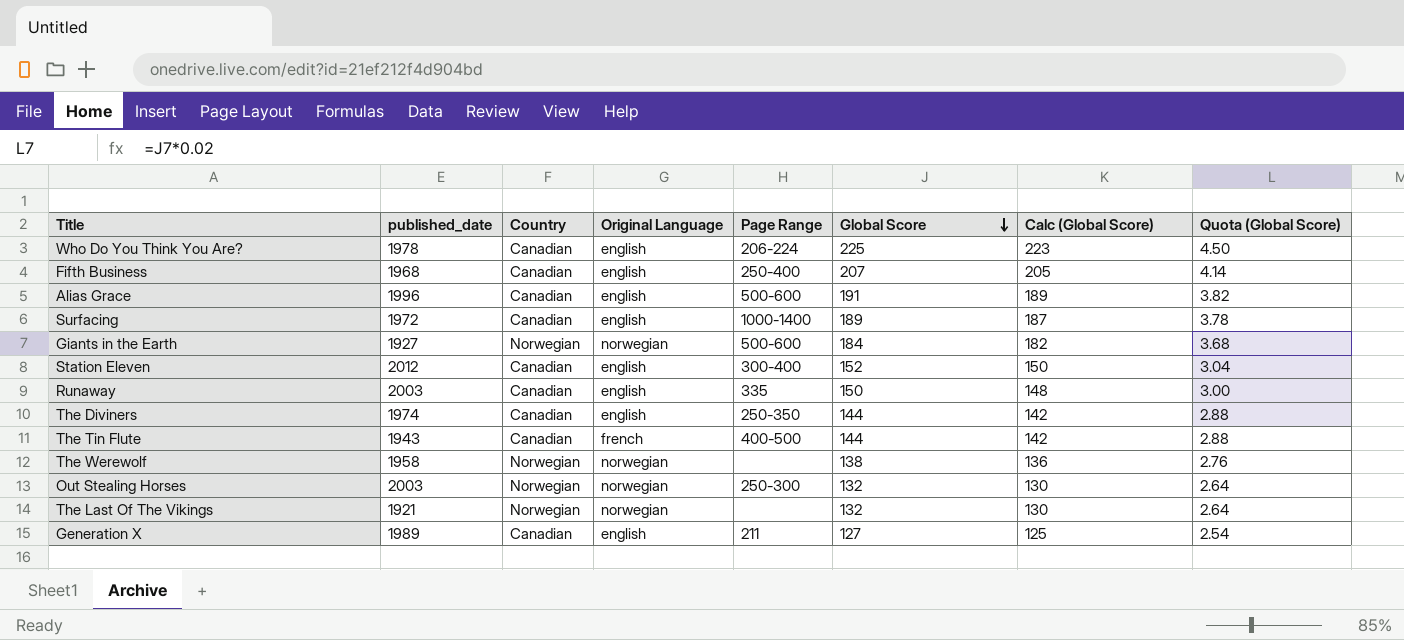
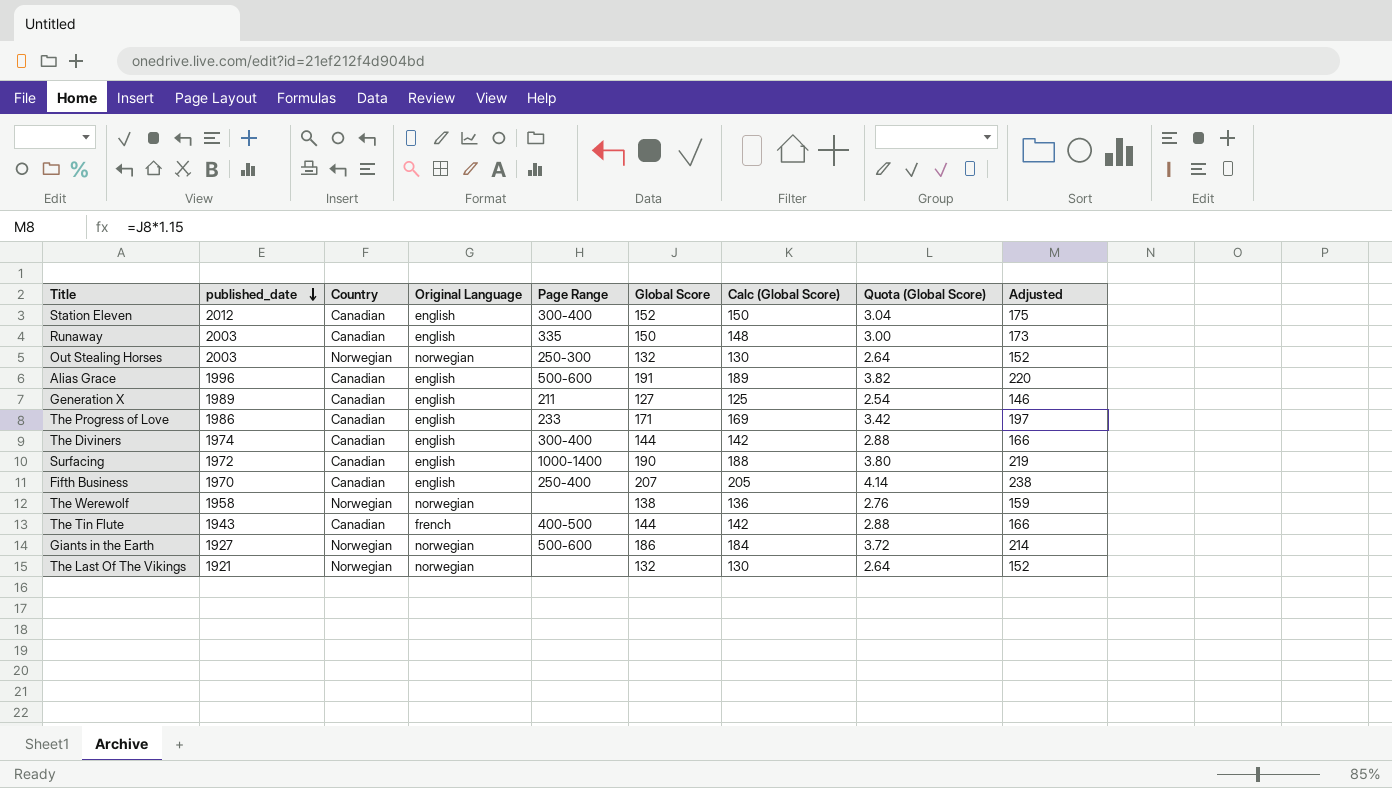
row order: Global Score descending -> published_date descending
column Adjusted | formula: none -> [Global Score] * 1.15
row Who Do You Think You Are?: 1978 | Canadian | english | 206-224 | 225 | 223 | 4.50 -> none
row The Progress of Love: none -> 1986 | Canadian | english | 233 | 171 | 169 | 3.42 | 197
The Diviners | Page Range: 250-350 -> 300-400
Surfacing | Global Score: 189 -> 190
Surfacing | Calc (Global Score): 187 -> 188
Surfacing | Quota (Global Score): 3.78 -> 3.80
Fifth Business | published_date: 1968 -> 1970
Giants in the Earth | Global Score: 184 -> 186
Giants in the Earth | Calc (Global Score): 182 -> 184
Giants in the Earth | Quota (Global Score): 3.68 -> 3.72

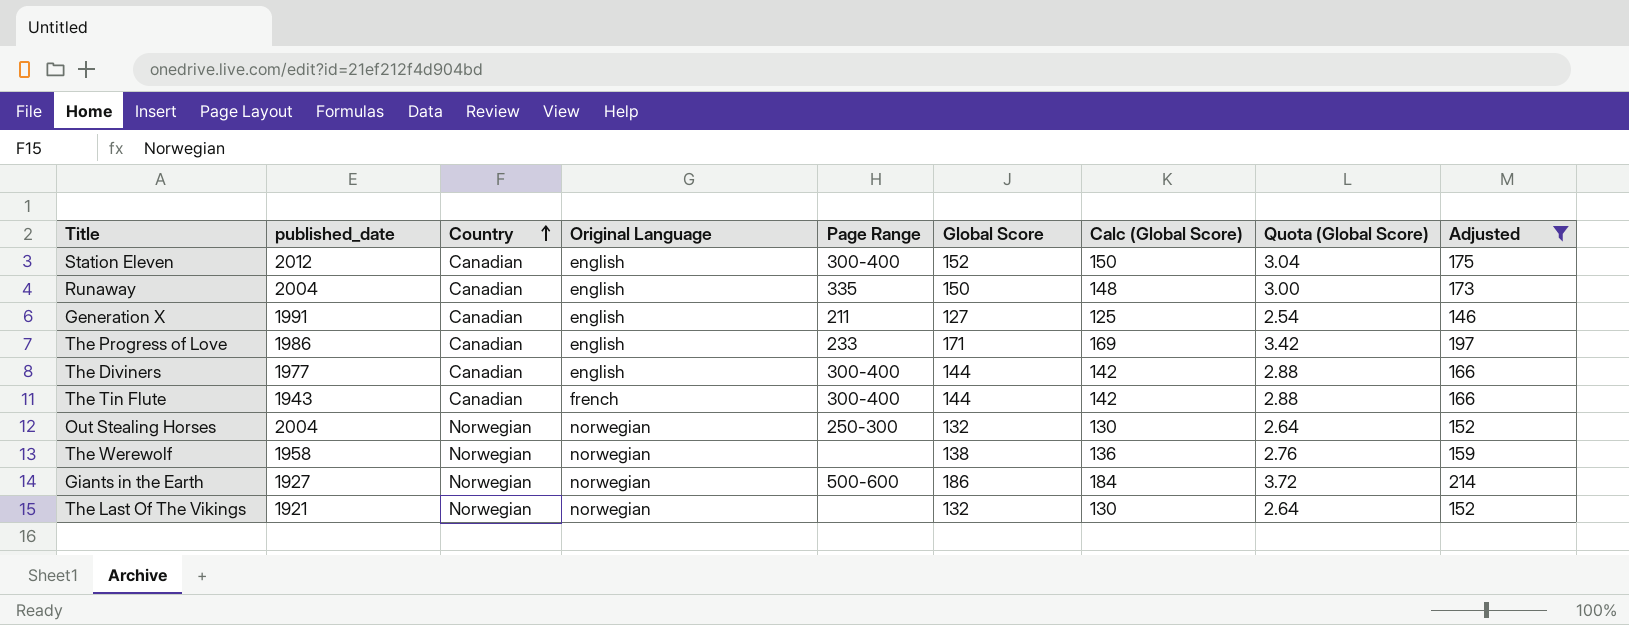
filter: none -> Adjusted <= 214
row order: published_date descending -> Country ascending
Runaway | published_date: 2003 -> 2004
Generation X | published_date: 1989 -> 1991
The Diviners | published_date: 1974 -> 1977
The Tin Flute | Page Range: 400-500 -> 300-400
Out Stealing Horses | published_date: 2003 -> 2004

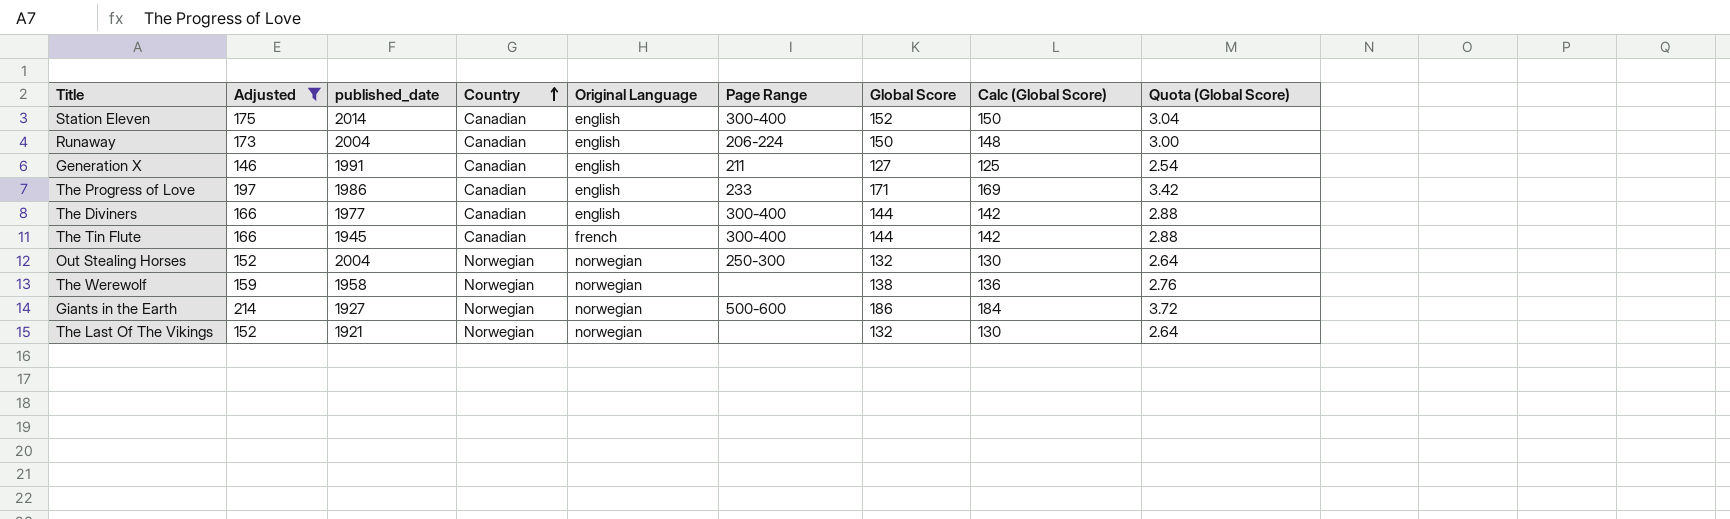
column Adjusted | position: 9 -> 2
Station Eleven | published_date: 2012 -> 2014
Runaway | Page Range: 335 -> 206-224
The Tin Flute | published_date: 1943 -> 1945

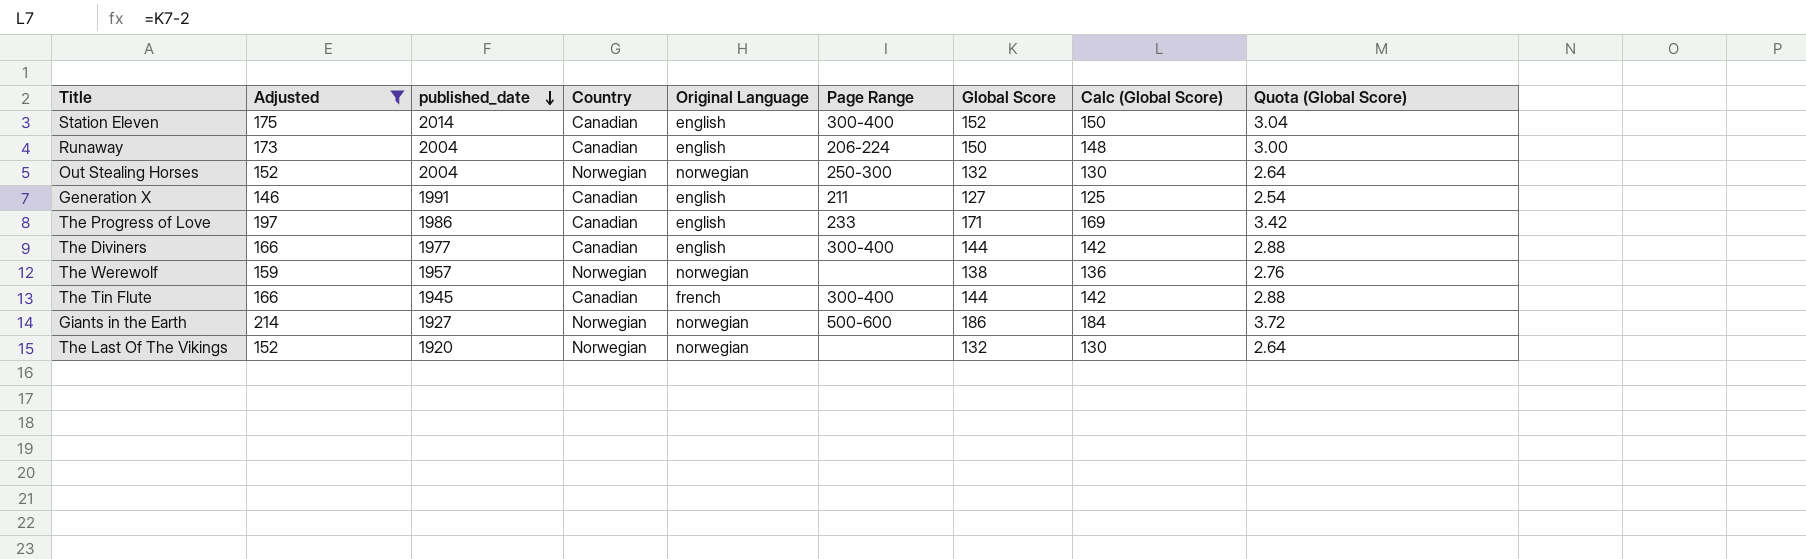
row order: Country ascending -> published_date descending
The Werewolf | published_date: 1958 -> 1957
The Last Of The Vikings | published_date: 1921 -> 1920

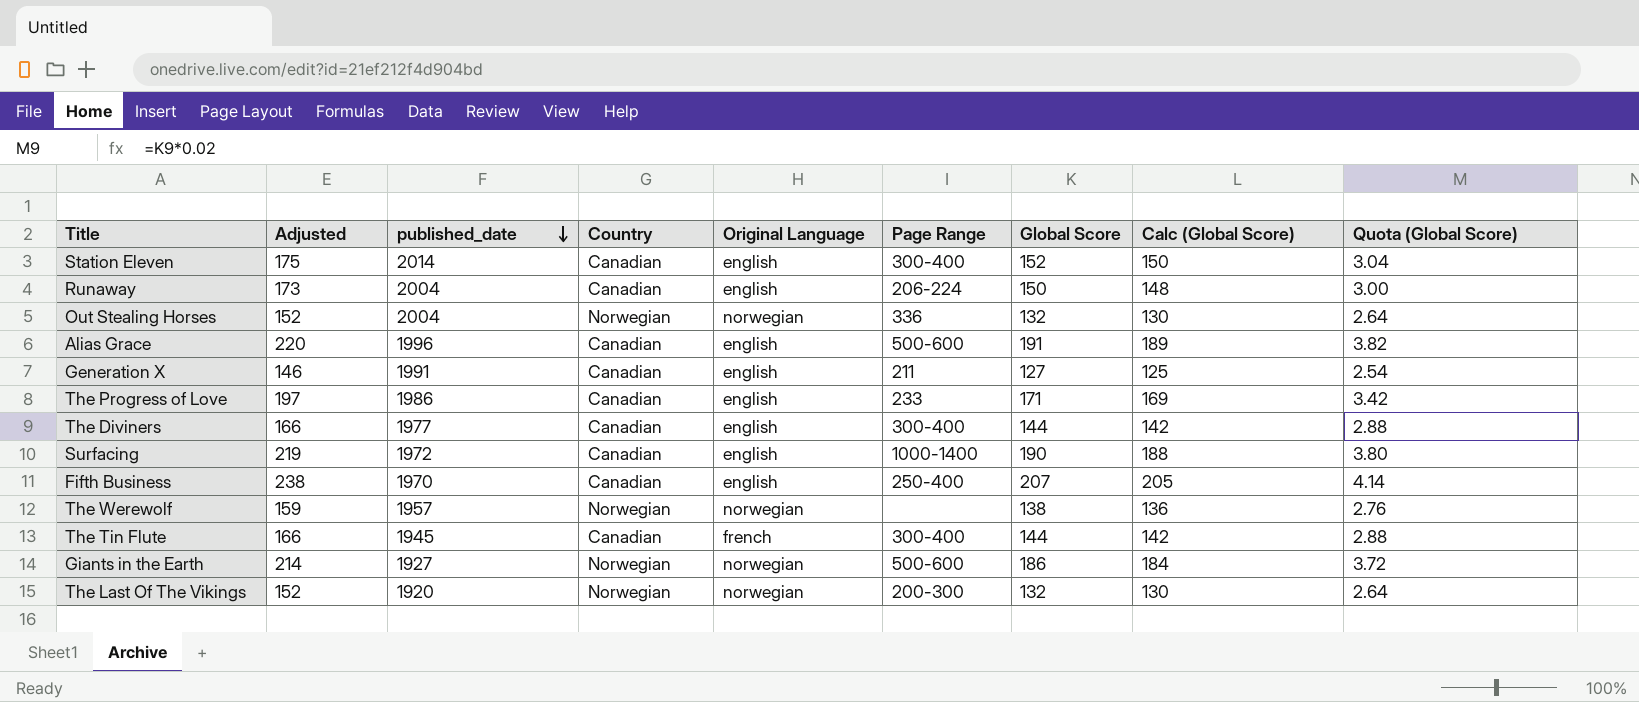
filter: Adjusted <= 214 -> none
Out Stealing Horses | Page Range: 250-300 -> 336
The Last Of The Vikings | Page Range: none -> 200-300

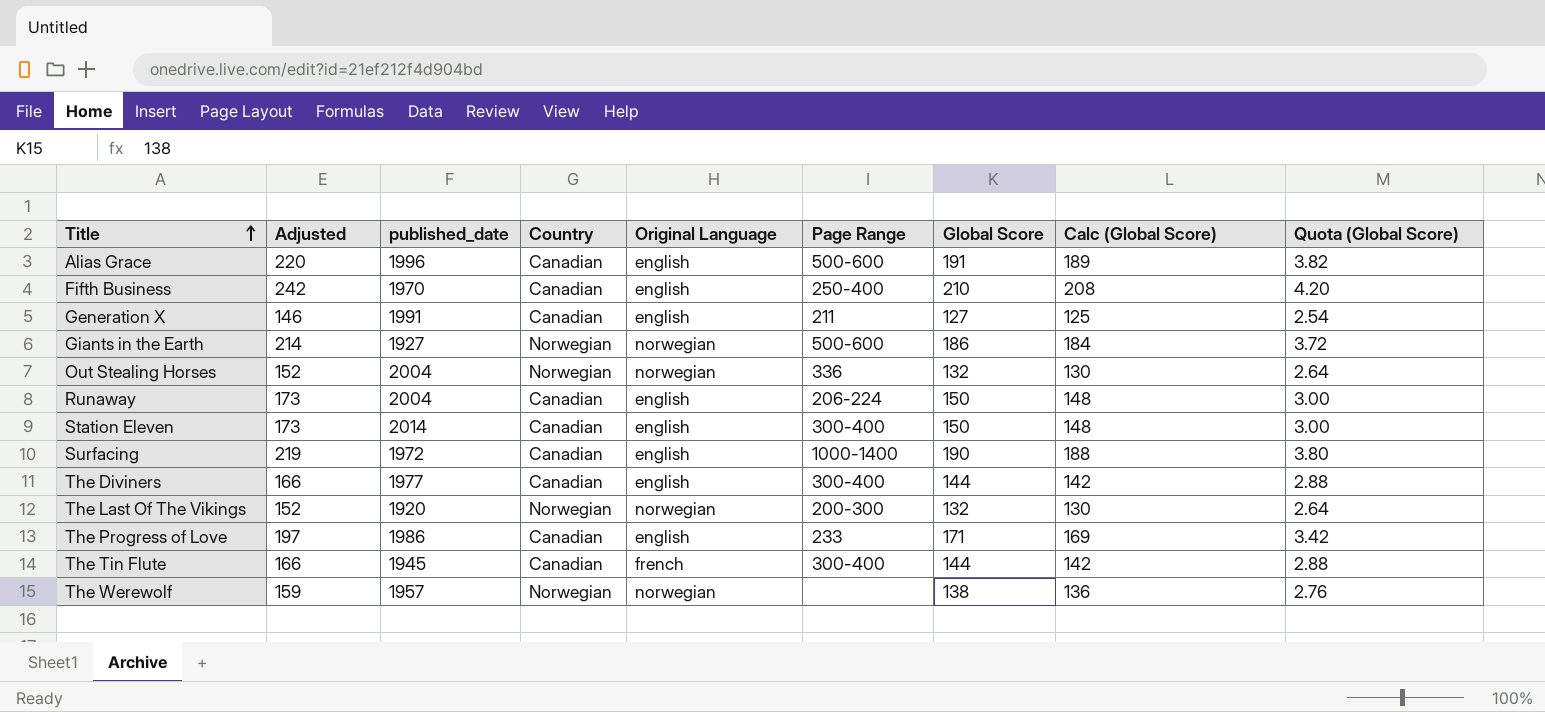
row order: published_date descending -> Title ascending
Fifth Business | Adjusted: 238 -> 242
Fifth Business | Global Score: 207 -> 210
Fifth Business | Calc (Global Score): 205 -> 208
Fifth Business | Quota (Global Score): 4.14 -> 4.20
Station Eleven | Adjusted: 175 -> 173
Station Eleven | Global Score: 152 -> 150
Station Eleven | Calc (Global Score): 150 -> 148
Station Eleven | Quota (Global Score): 3.04 -> 3.00

